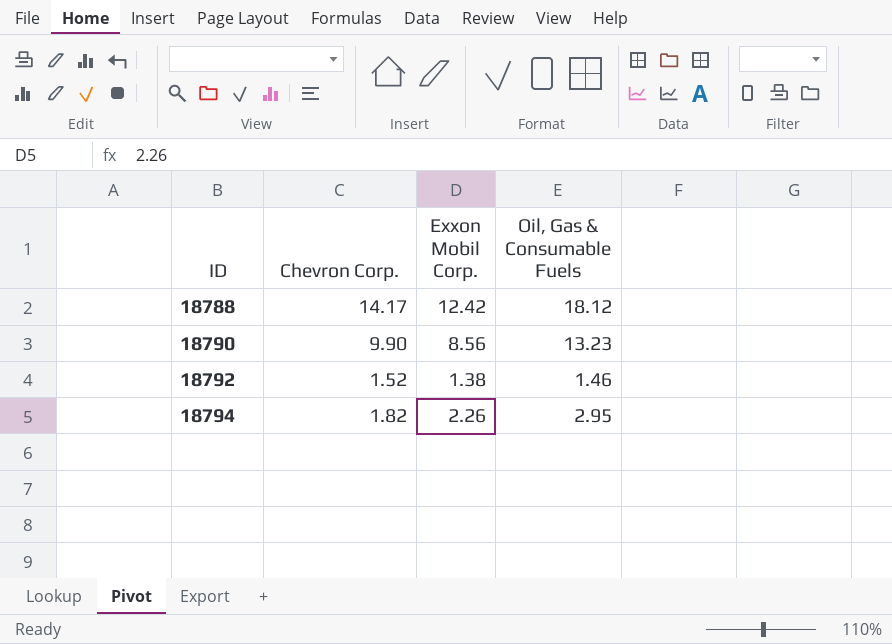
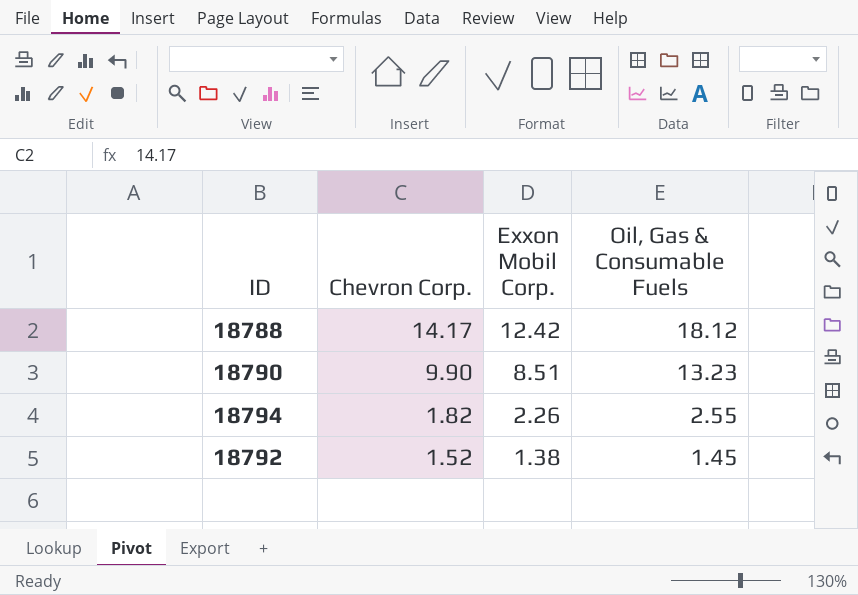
row order: ID ascending -> Chevron Corp. descending
18790 | Exxon Mobil Corp.: 8.56 -> 8.51
18794 | Oil, Gas & Consumable Fuels: 2.95 -> 2.55
18792 | Oil, Gas & Consumable Fuels: 1.46 -> 1.45

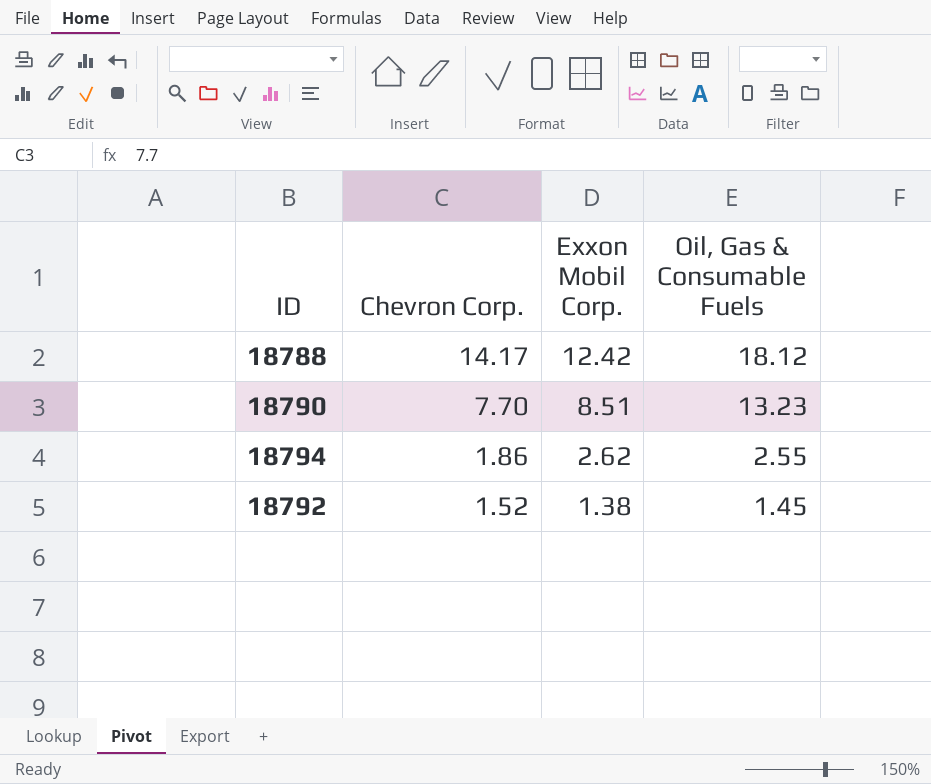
18790 | Chevron Corp.: 9.90 -> 7.70
18794 | Chevron Corp.: 1.82 -> 1.86
18794 | Exxon Mobil Corp.: 2.26 -> 2.62

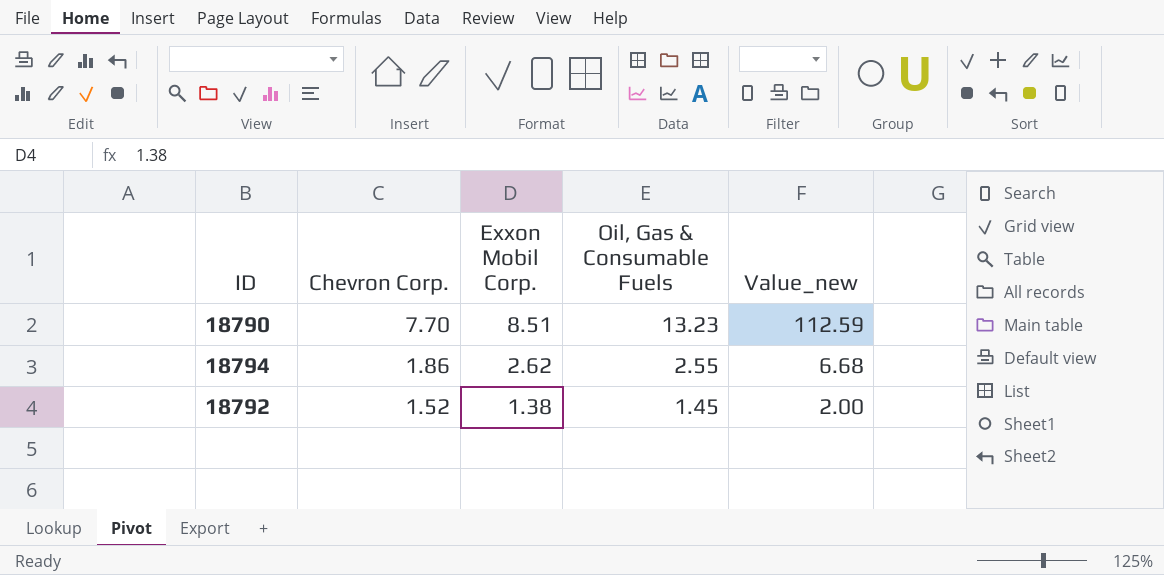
column Value_new | formula: none -> [Exxon Mobil Corp.] * [Oil, Gas & Consumable Fuels]
row 18788: 14.17 | 12.42 | 18.12 -> none

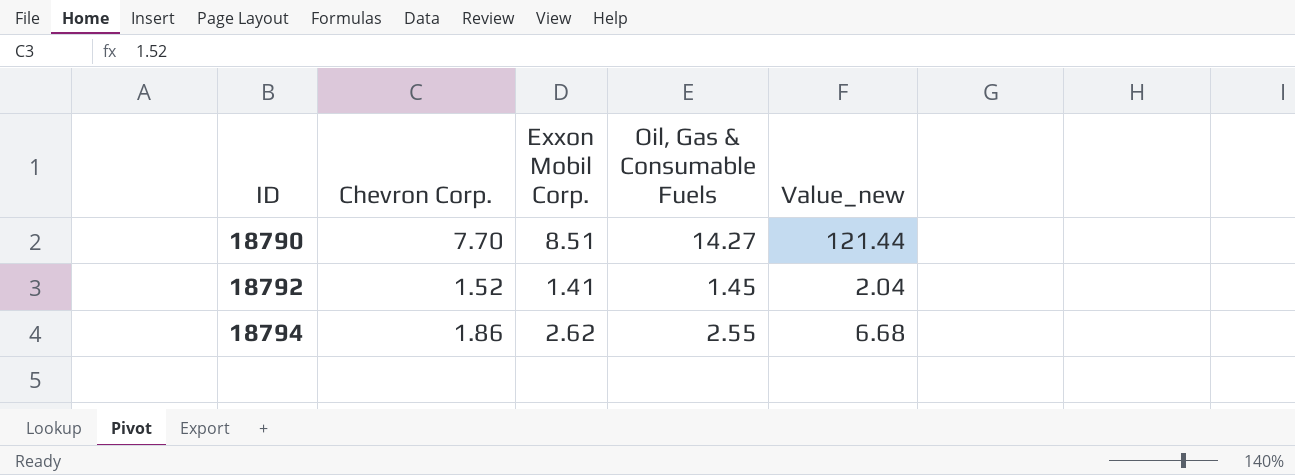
row order: Chevron Corp. descending -> ID ascending
18790 | Oil, Gas & Consumable Fuels: 13.23 -> 14.27
18790 | Value_new: 112.59 -> 121.44
18792 | Exxon Mobil Corp.: 1.38 -> 1.41
18792 | Value_new: 2.00 -> 2.04

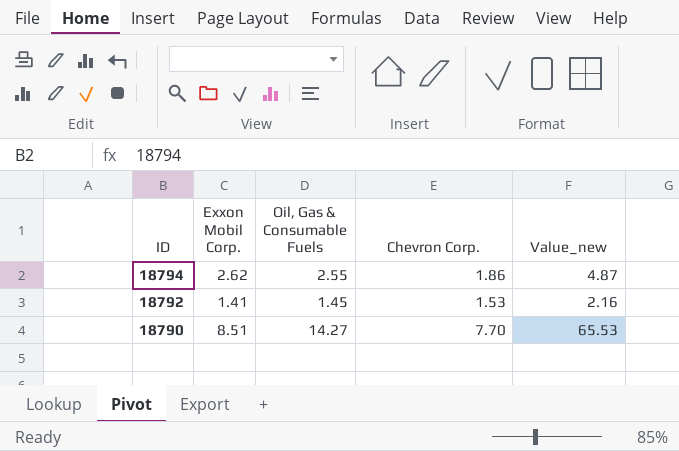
row order: ID ascending -> ID descending
column Chevron Corp. | position: 2 -> 4
column Value_new | formula: [Exxon Mobil Corp.] * [Oil, Gas & Consumable Fuels] -> [Exxon Mobil Corp.] * [Chevron Corp.]
18792 | Chevron Corp.: 1.52 -> 1.53

